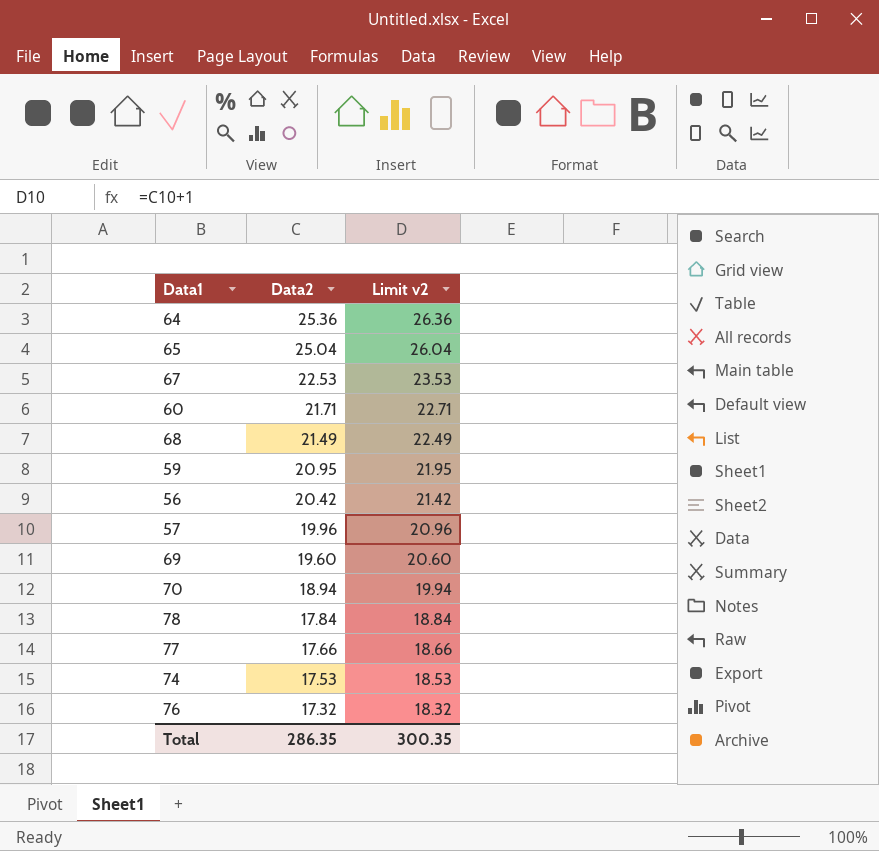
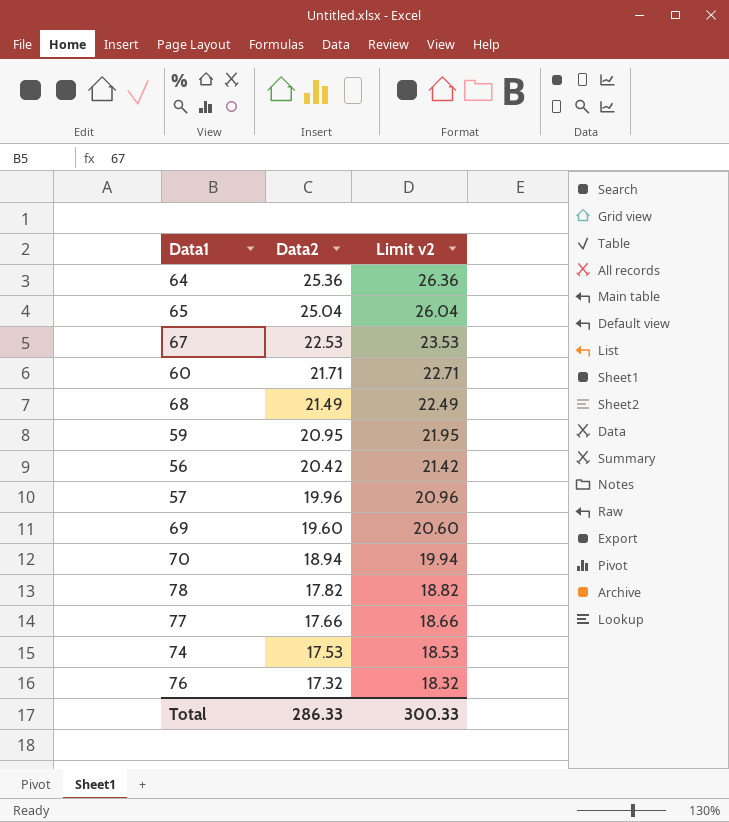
78 | Data2: 17.84 -> 17.82
78 | Limit v2: 18.84 -> 18.82
Total | Data2: 286.35 -> 286.33
Total | Limit v2: 300.35 -> 300.33

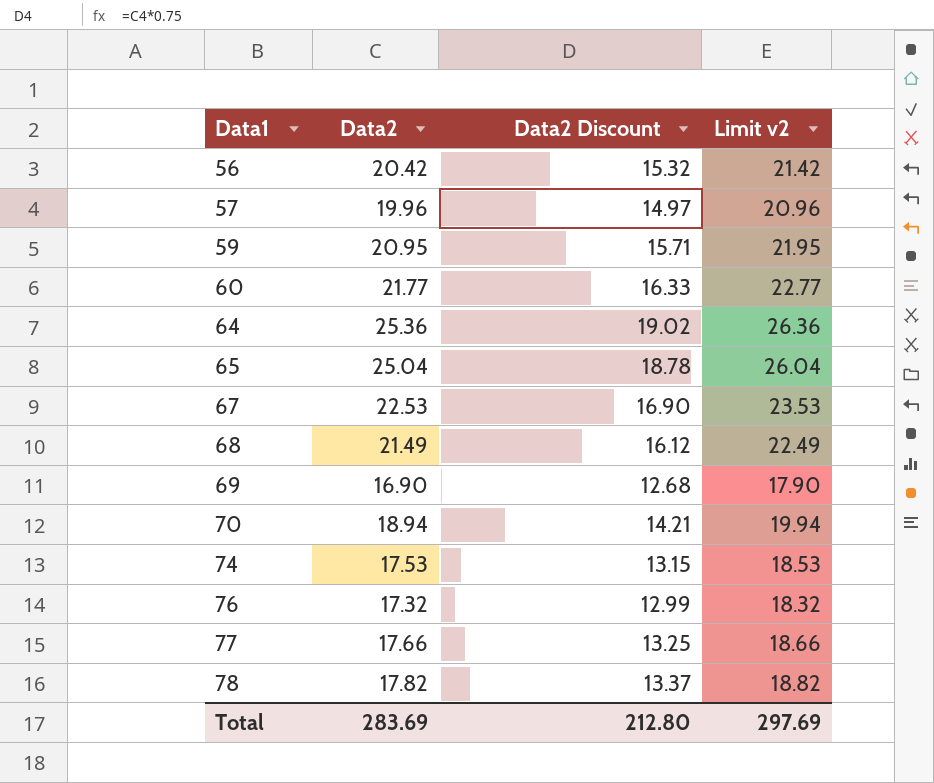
row order: Data2 descending -> Data1 ascending
column Data2 Discount | formula: none -> [Data2] * 0.75
60 | Data2: 21.71 -> 21.77
60 | Limit v2: 22.71 -> 22.77
69 | Data2: 19.60 -> 16.90
69 | Limit v2: 20.60 -> 17.90
Total | Data2: 286.33 -> 283.69
Total | Limit v2: 300.33 -> 297.69

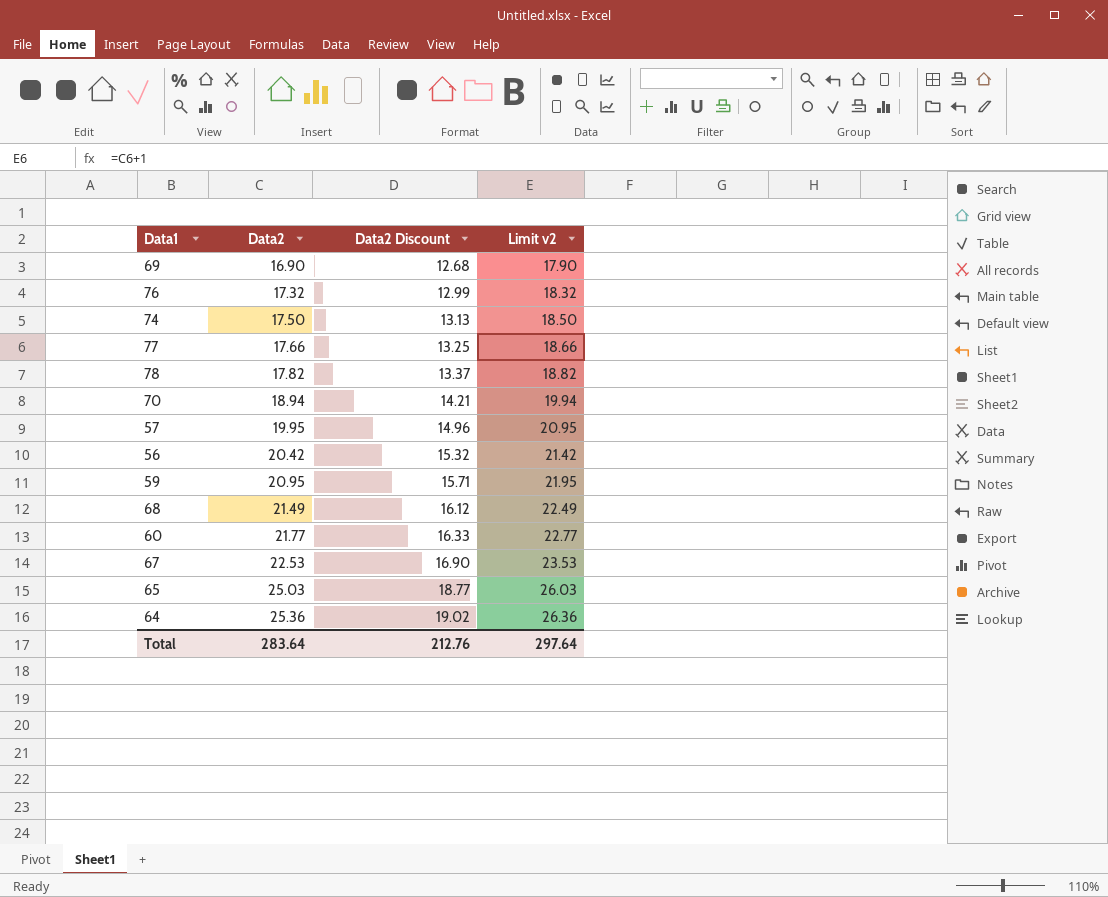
row order: Data1 ascending -> Data2 ascending
74 | Data2: 17.53 -> 17.50
74 | Data2 Discount: 13.15 -> 13.13
74 | Limit v2: 18.53 -> 18.50
57 | Data2: 19.96 -> 19.95
57 | Data2 Discount: 14.97 -> 14.96
57 | Limit v2: 20.96 -> 20.95
65 | Data2: 25.04 -> 25.03
65 | Data2 Discount: 18.78 -> 18.77
65 | Limit v2: 26.04 -> 26.03
Total | Data2: 283.69 -> 283.64
Total | Data2 Discount: 212.80 -> 212.76
Total | Limit v2: 297.69 -> 297.64

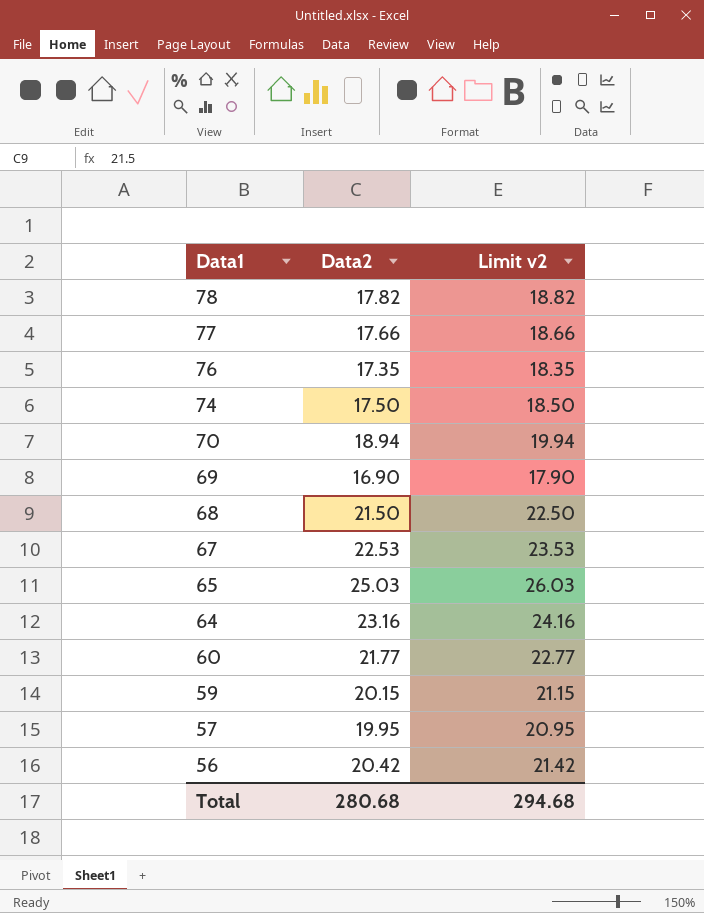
row order: Data2 ascending -> Data1 descending
column Data2 Discount | formula: [Data2] * 0.75 -> none
76 | Data2: 17.32 -> 17.35
76 | Limit v2: 18.32 -> 18.35
68 | Data2: 21.49 -> 21.50
68 | Limit v2: 22.49 -> 22.50
64 | Data2: 25.36 -> 23.16
64 | Limit v2: 26.36 -> 24.16
59 | Data2: 20.95 -> 20.15
59 | Limit v2: 21.95 -> 21.15
Total | Data2: 283.64 -> 280.68
Total | Limit v2: 297.64 -> 294.68

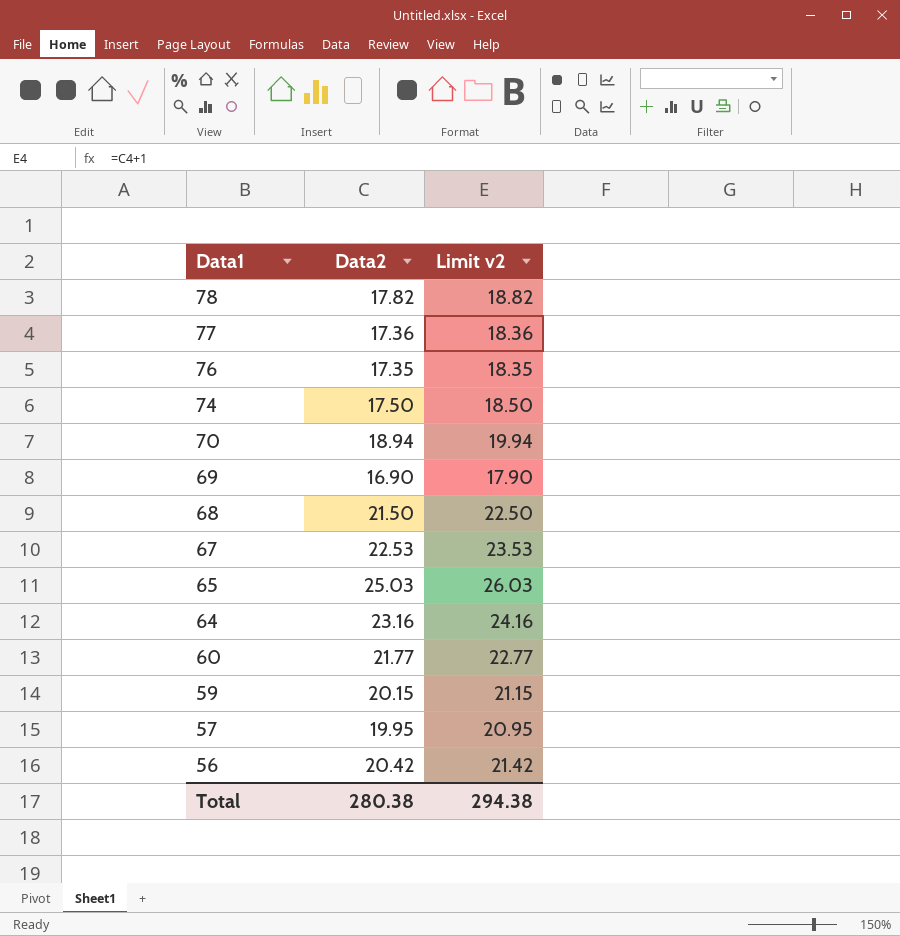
77 | Data2: 17.66 -> 17.36
77 | Limit v2: 18.66 -> 18.36
Total | Data2: 280.68 -> 280.38
Total | Limit v2: 294.68 -> 294.38

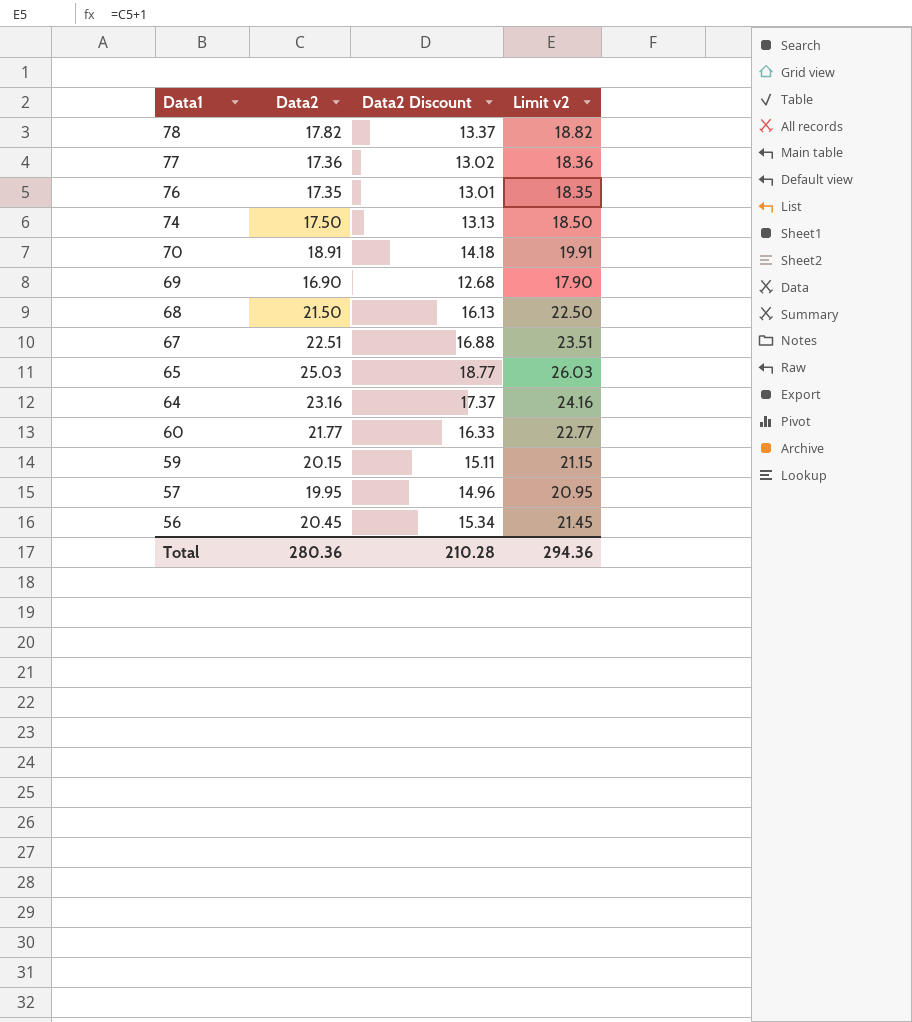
column Data2 Discount | formula: none -> [Data2] * 0.75
70 | Data2: 18.94 -> 18.91
70 | Limit v2: 19.94 -> 19.91
67 | Data2: 22.53 -> 22.51
67 | Limit v2: 23.53 -> 23.51
56 | Data2: 20.42 -> 20.45
56 | Limit v2: 21.42 -> 21.45
Total | Data2: 280.38 -> 280.36
Total | Limit v2: 294.38 -> 294.36

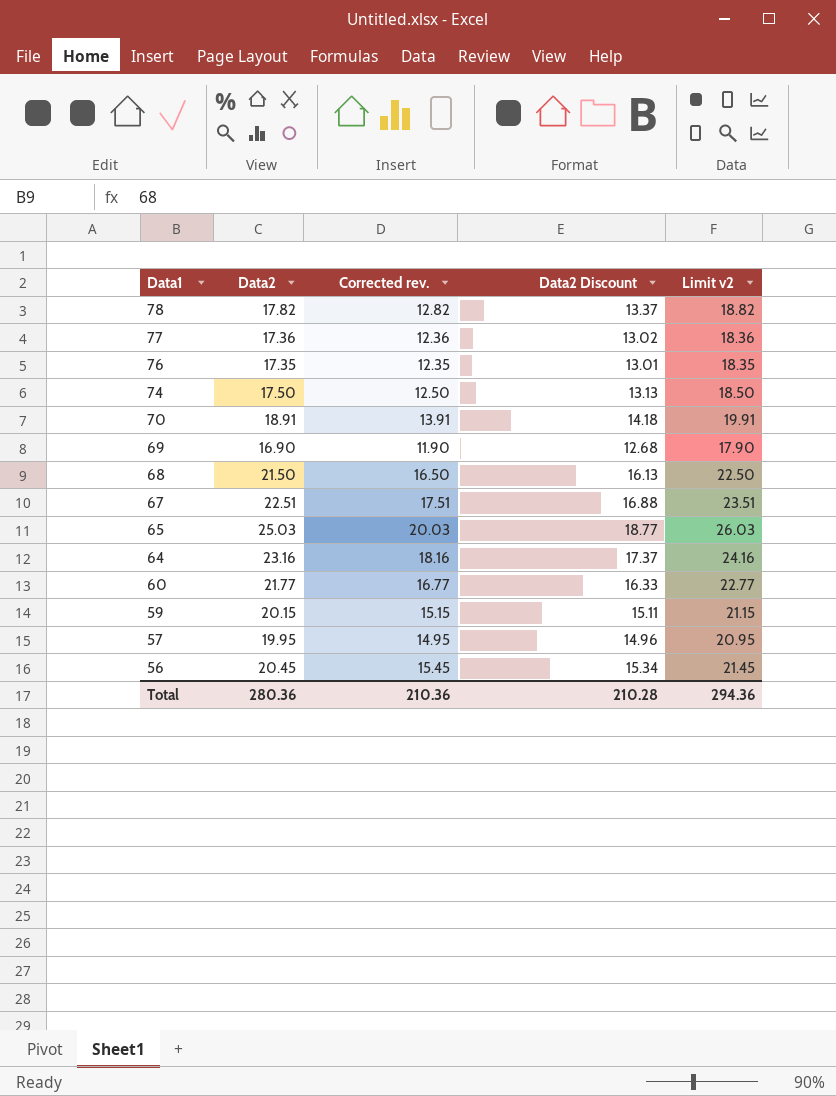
column Corrected rev. | formula: none -> [Data2] - 5

